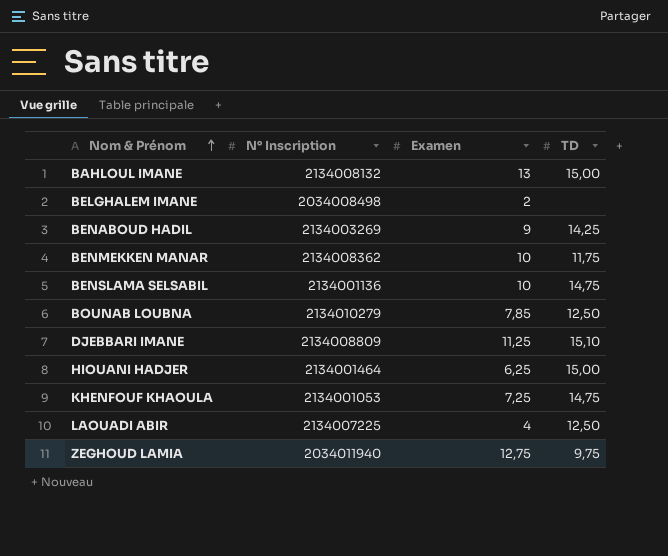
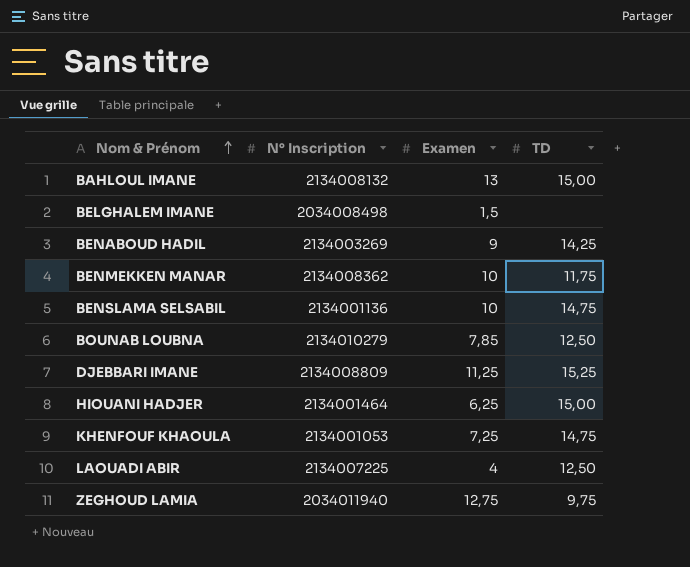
BELGHALEM IMANE | Examen: 2 -> 1,5
DJEBBARI IMANE | TD: 15,10 -> 15,25

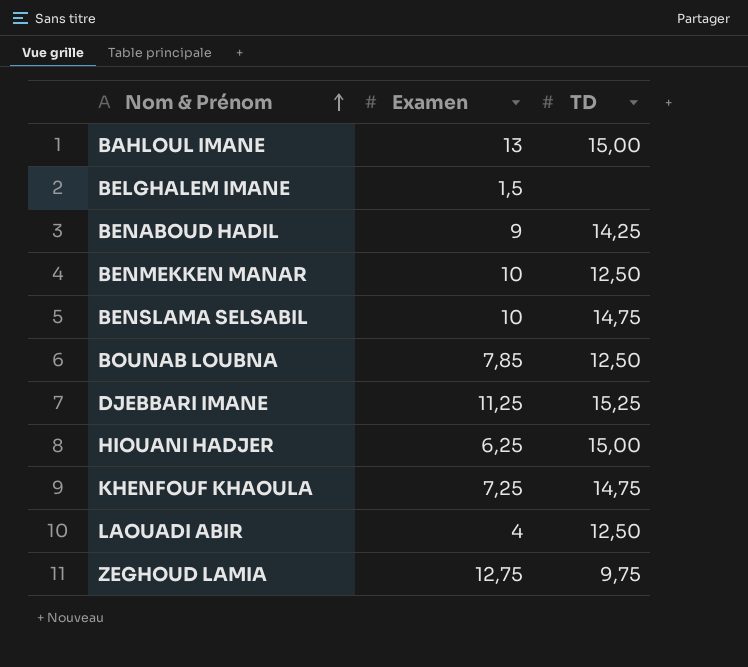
column N° Inscription | position: 2 -> none
BENMEKKEN MANAR | TD: 11,75 -> 12,50

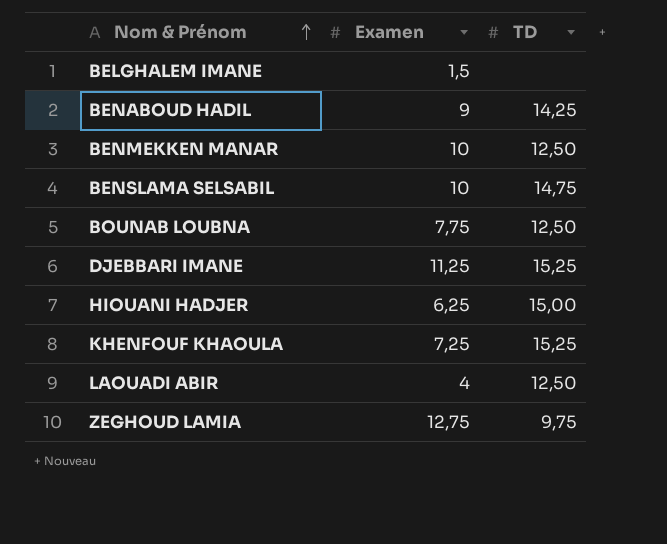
row BAHLOUL IMANE: 13 | 15,00 -> none
BOUNAB LOUBNA | Examen: 7,85 -> 7,75
KHENFOUF KHAOULA | TD: 14,75 -> 15,25

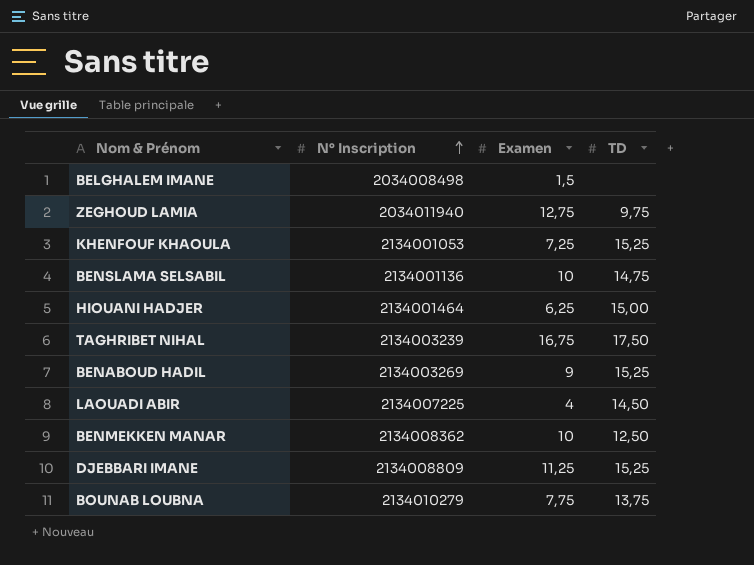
row order: Nom & Prénom ascending -> N° Inscription ascending
column N° Inscription | position: none -> 2
row TAGHRIBET NIHAL: none -> 2134003239 | 16,75 | 17,50
BENABOUD HADIL | TD: 14,25 -> 15,25
LAOUADI ABIR | TD: 12,50 -> 14,50
BOUNAB LOUBNA | TD: 12,50 -> 13,75

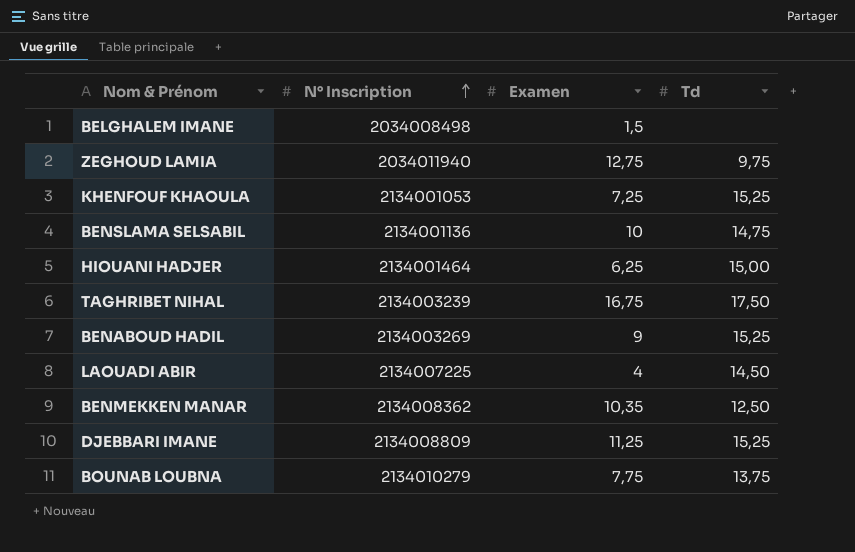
column name: TD -> Td
BENMEKKEN MANAR | Examen: 10 -> 10,35

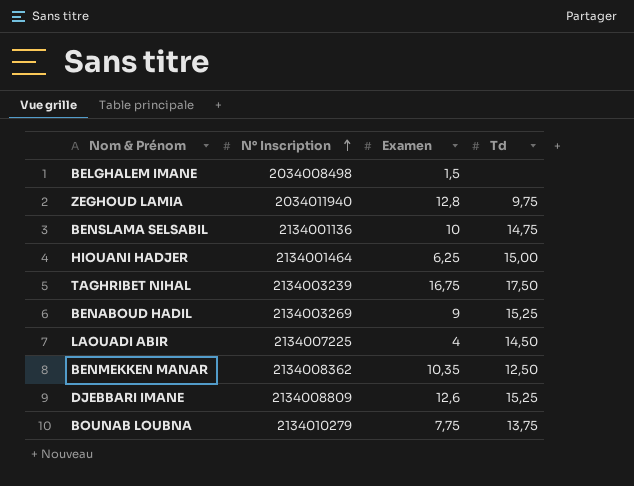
row KHENFOUF KHAOULA: 2134001053 | 7,25 | 15,25 -> none
ZEGHOUD LAMIA | Examen: 12,75 -> 12,8
DJEBBARI IMANE | Examen: 11,25 -> 12,6

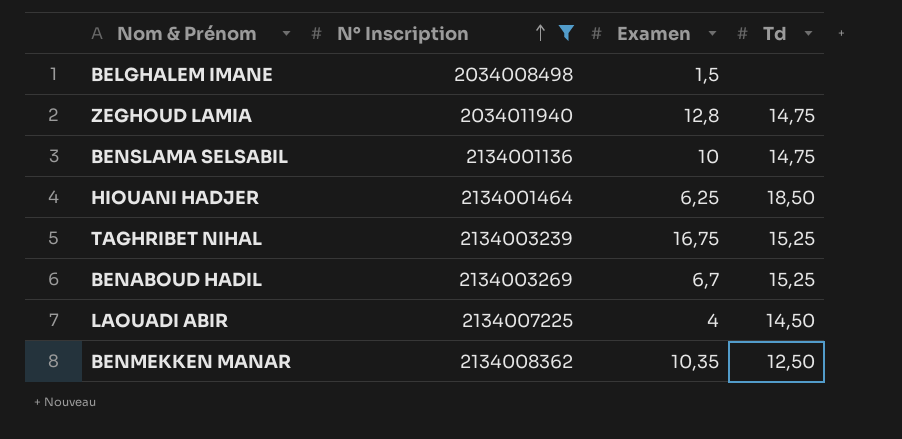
filter: none -> N° Inscription <= 2134008362
ZEGHOUD LAMIA | Td: 9,75 -> 14,75
HIOUANI HADJER | Td: 15,00 -> 18,50
TAGHRIBET NIHAL | Td: 17,50 -> 15,25
BENABOUD HADIL | Examen: 9 -> 6,7

